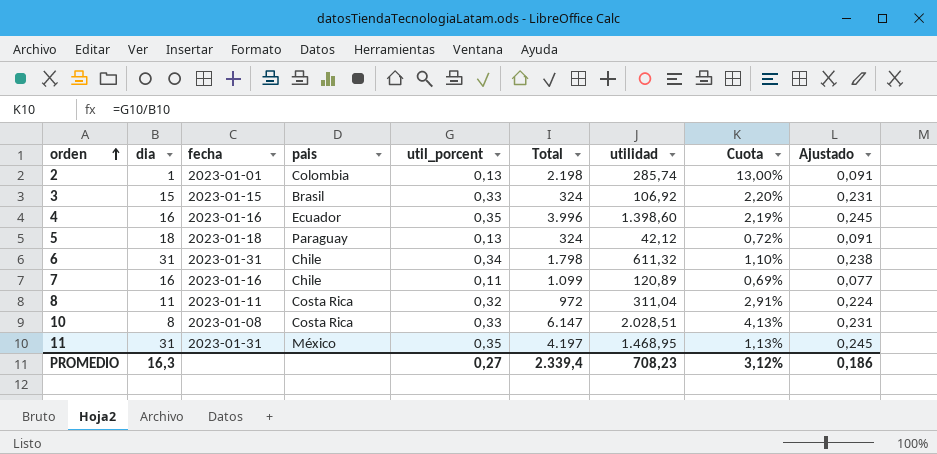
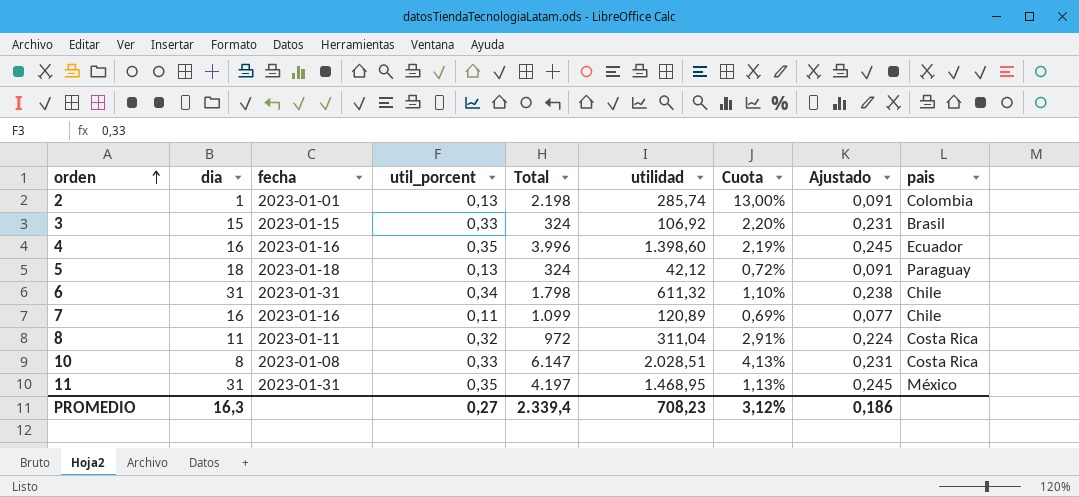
column pais | position: 4 -> 9

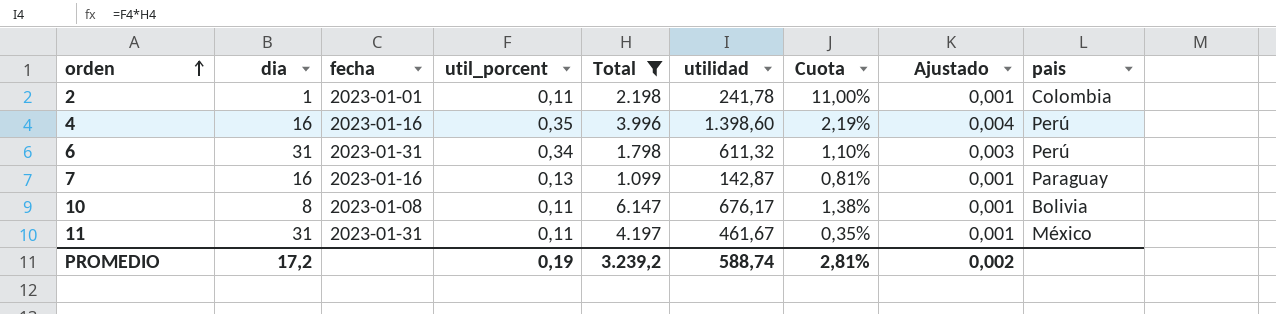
filter: none -> Total >= 1.099
column Ajustado | formula: [util_porcent] * 0,7 -> [util_porcent] * 0,01
2 | util_porcent: 0,13 -> 0,11
2 | utilidad: 285,74 -> 241,78
2 | Cuota: 13,00% -> 11,00%
4 | pais: Ecuador -> Perú
6 | pais: Chile -> Perú
7 | util_porcent: 0,11 -> 0,13
7 | utilidad: 120,89 -> 142,87
7 | Cuota: 0,69% -> 0,81%
7 | pais: Chile -> Paraguay
10 | util_porcent: 0,33 -> 0,11
10 | utilidad: 2.028,51 -> 676,17
10 | Cuota: 4,13% -> 1,38%
10 | pais: Costa Rica -> Bolivia
11 | util_porcent: 0,35 -> 0,11
11 | utilidad: 1.468,95 -> 461,67
11 | Cuota: 1,13% -> 0,35%
PROMEDIO | dia: 16,3 -> 17,2
PROMEDIO | util_porcent: 0,27 -> 0,19
PROMEDIO | Total: 2.339,4 -> 3.239,2
PROMEDIO | utilidad: 708,23 -> 588,74
PROMEDIO | Cuota: 3,12% -> 2,81%
PROMEDIO | Ajustado: 0,186 -> 0,002

